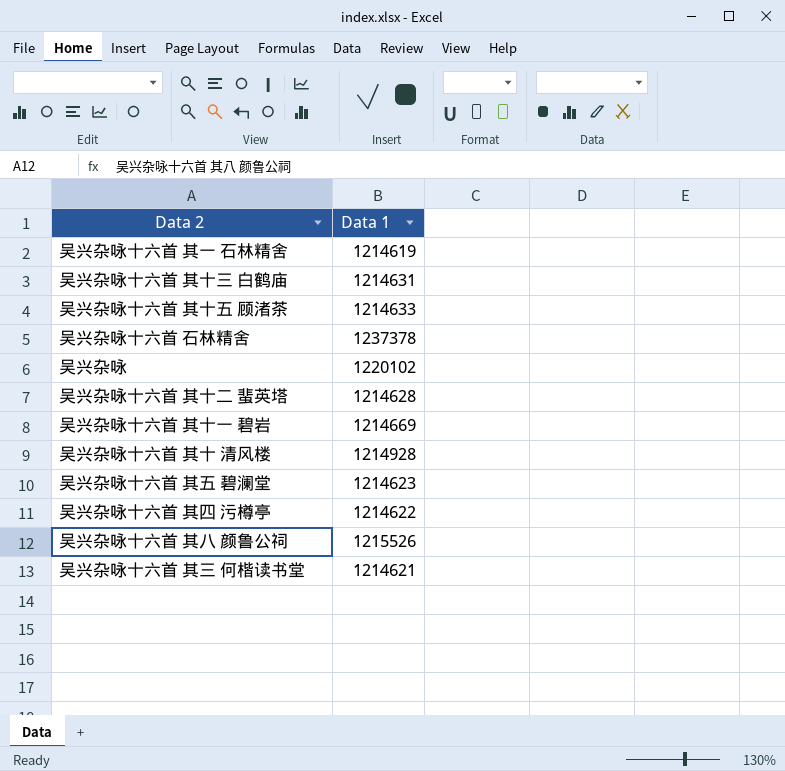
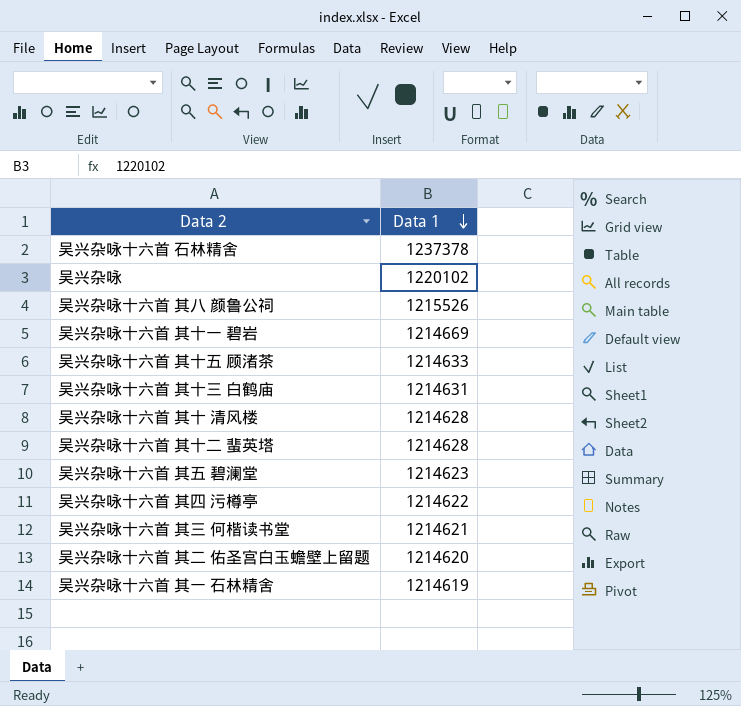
row order: none -> Data 1 descending
吴兴杂咏十六首 其十 清风楼 | Data 1: 1214928 -> 1214628
row 吴兴杂咏十六首 其二 佑圣宫白玉蟾壁上留题: none -> 1214620

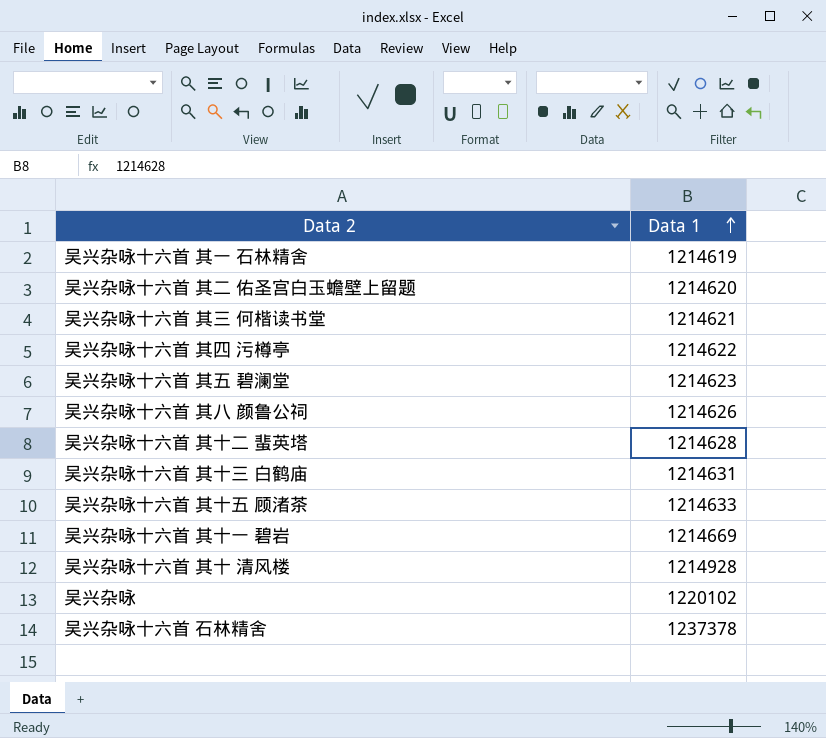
row order: Data 1 descending -> Data 1 ascending
吴兴杂咏十六首 其八 颜鲁公祠 | Data 1: 1215526 -> 1214626
吴兴杂咏十六首 其十 清风楼 | Data 1: 1214628 -> 1214928

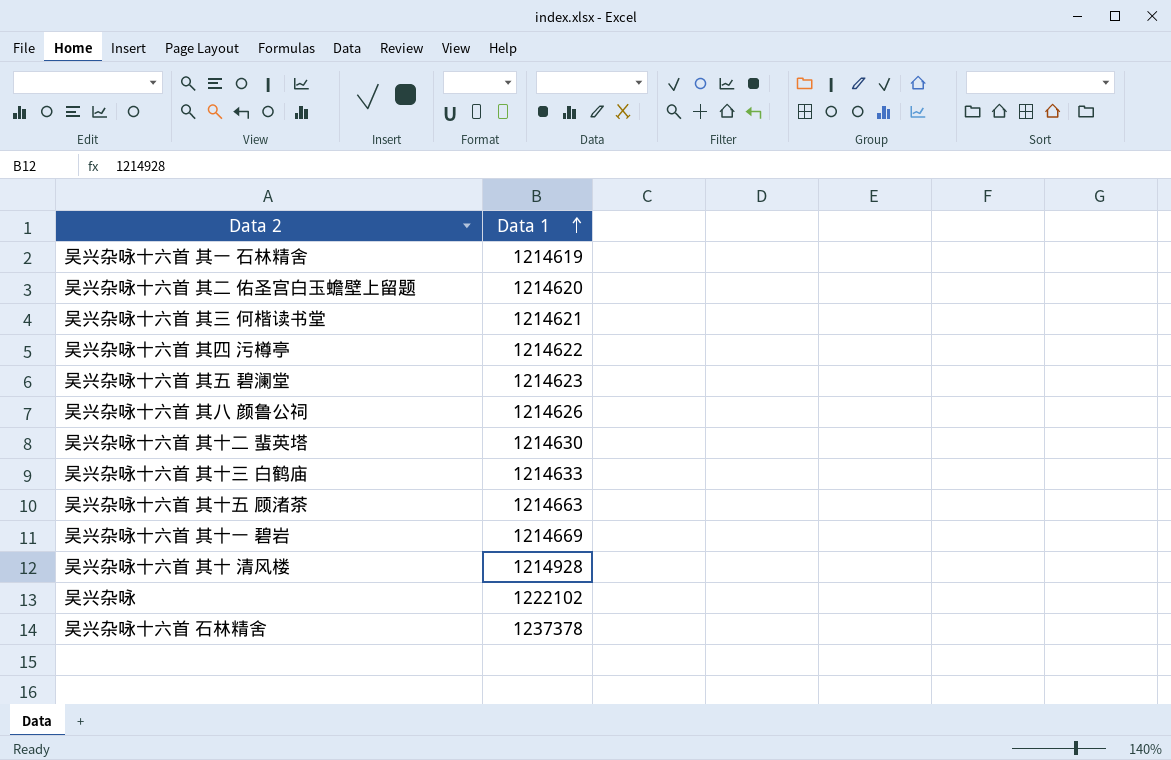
吴兴杂咏十六首 其十二 蜚英塔 | Data 1: 1214628 -> 1214630
吴兴杂咏十六首 其十三 白鹤庙 | Data 1: 1214631 -> 1214633
吴兴杂咏十六首 其十五 顾渚茶 | Data 1: 1214633 -> 1214663
吴兴杂咏 | Data 1: 1220102 -> 1222102

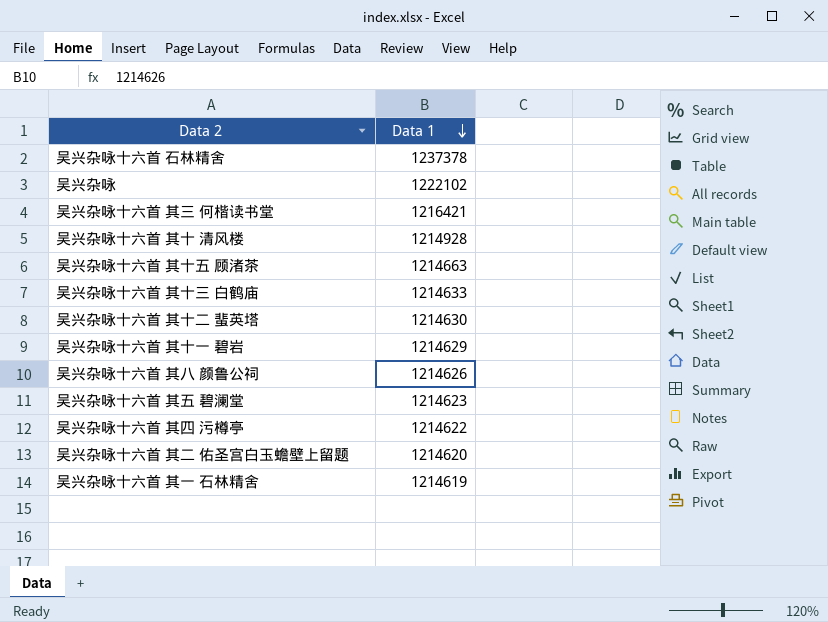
row order: Data 1 ascending -> Data 1 descending
吴兴杂咏十六首 其三 何楷读书堂 | Data 1: 1214621 -> 1216421
吴兴杂咏十六首 其十一 碧岩 | Data 1: 1214669 -> 1214629

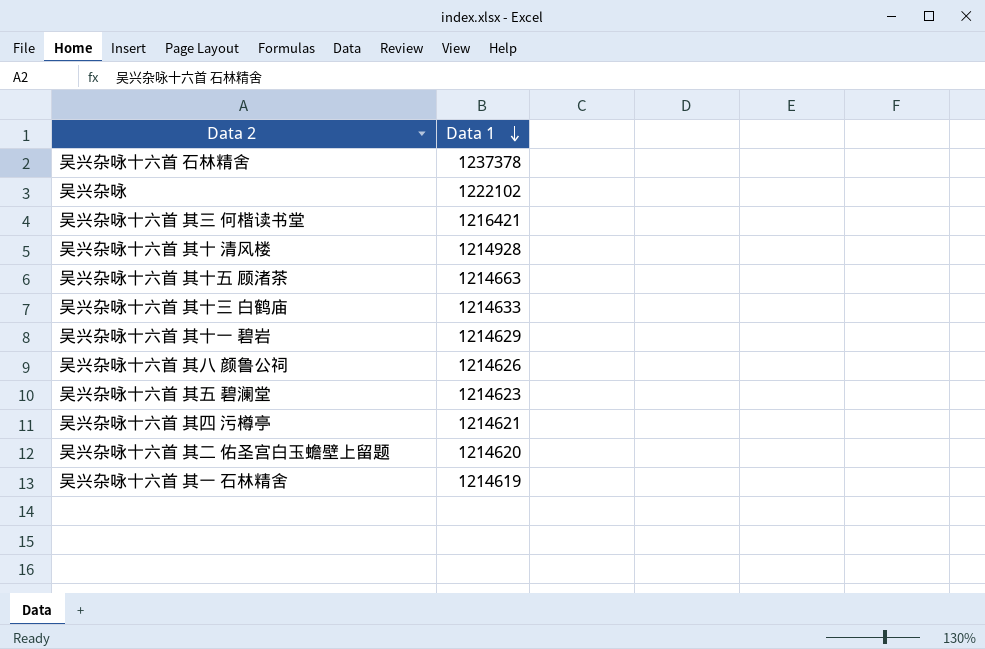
row 吴兴杂咏十六首 其十二 蜚英塔: 1214630 -> none
吴兴杂咏十六首 其四 污樽亭 | Data 1: 1214622 -> 1214621

